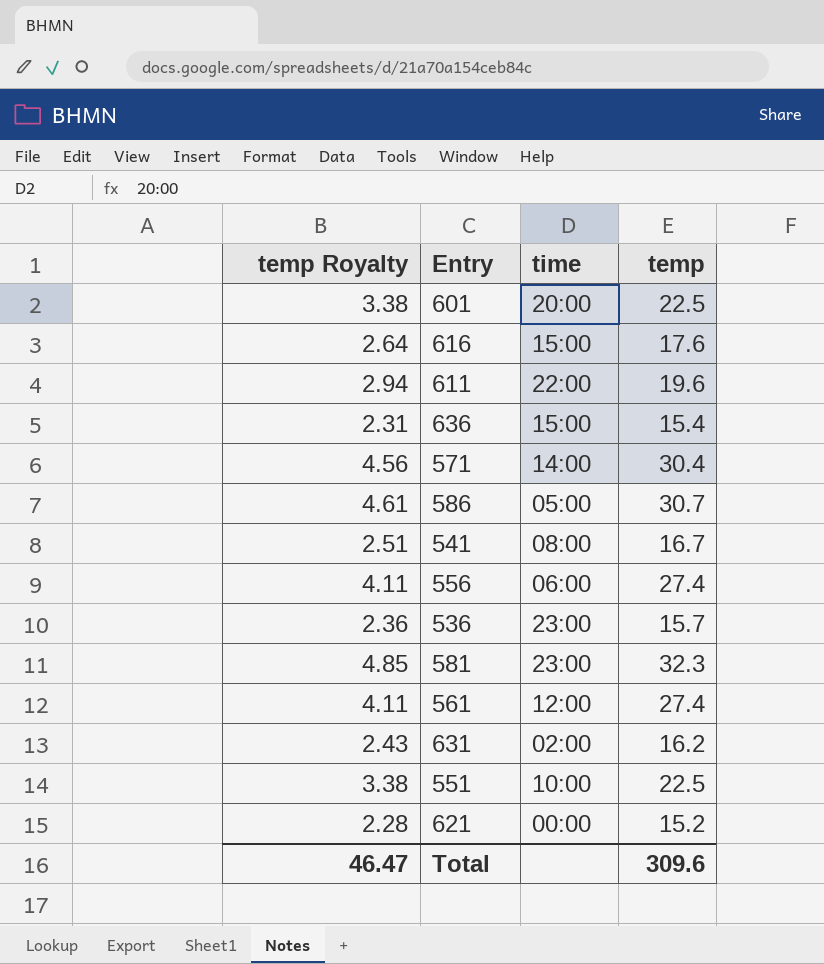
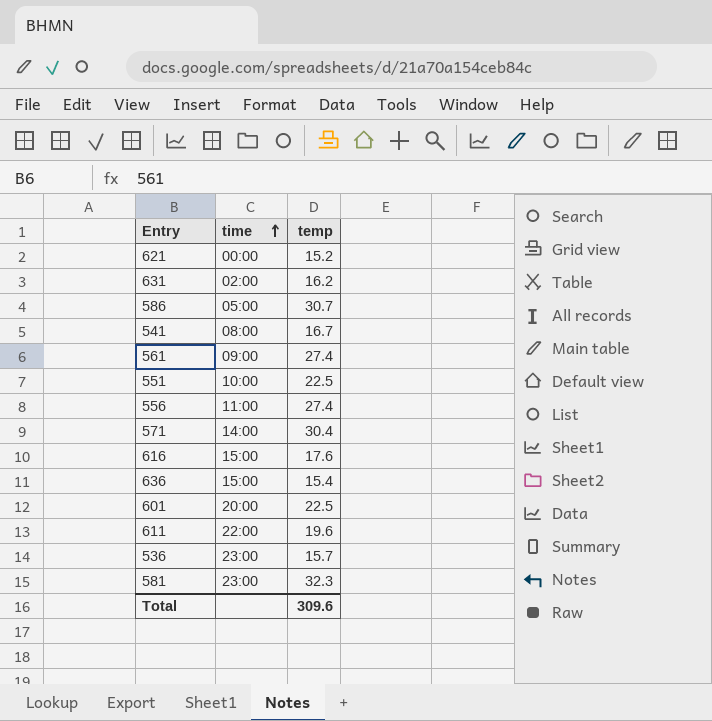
row order: none -> time ascending
column temp Royalty | formula: [temp] * 0.15 -> none
561 | time: 12:00 -> 09:00
556 | time: 06:00 -> 11:00

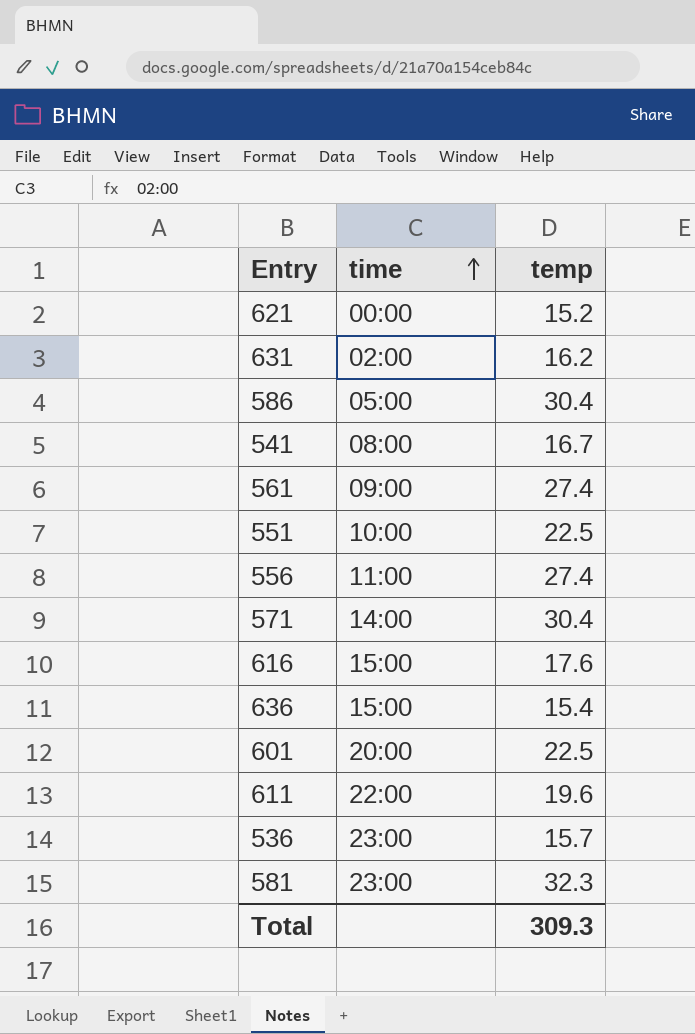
586 | temp: 30.7 -> 30.4
Total | temp: 309.6 -> 309.3

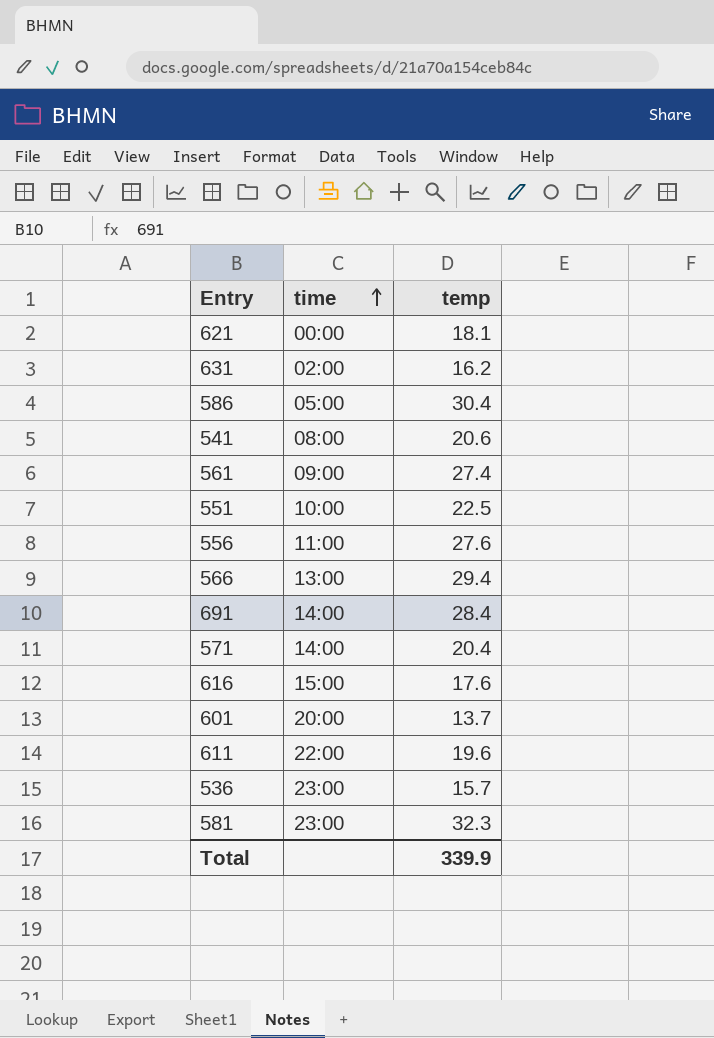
row 636: 15:00 | 15.4 -> none
621 | temp: 15.2 -> 18.1
541 | temp: 16.7 -> 20.6
556 | temp: 27.4 -> 27.6
row 566: none -> 13:00 | 29.4
row 691: none -> 14:00 | 28.4
571 | temp: 30.4 -> 20.4
601 | temp: 22.5 -> 13.7
Total | temp: 309.3 -> 339.9

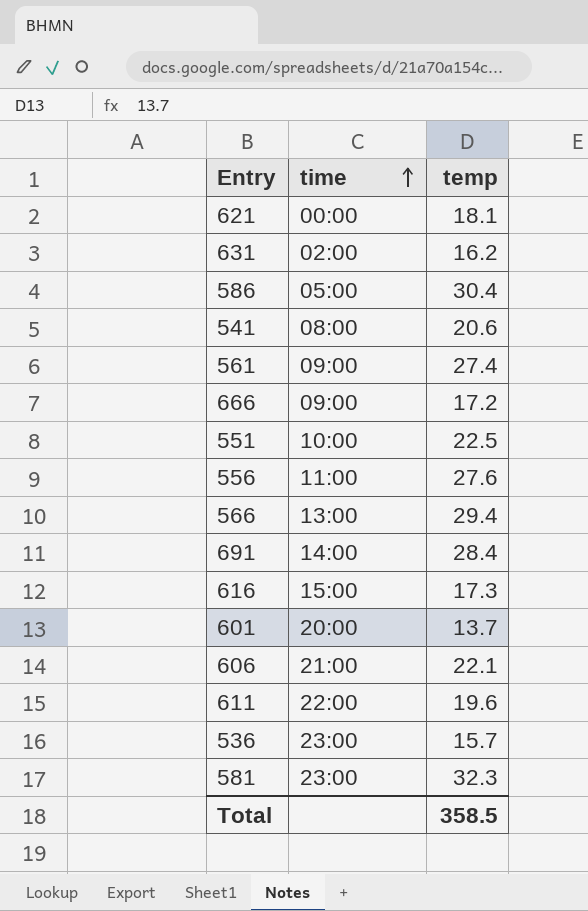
row 571: 14:00 | 20.4 -> none
row 666: none -> 09:00 | 17.2
616 | temp: 17.6 -> 17.3
row 606: none -> 21:00 | 22.1
Total | temp: 339.9 -> 358.5

